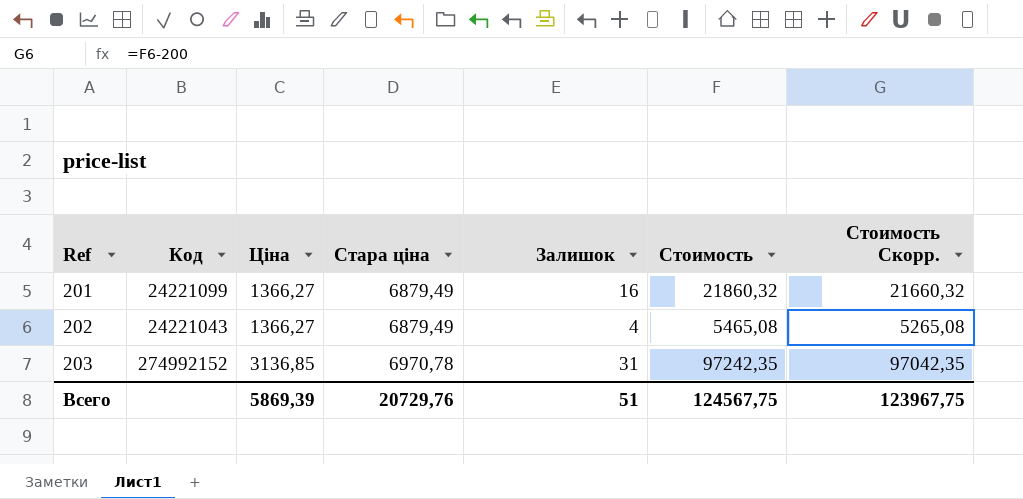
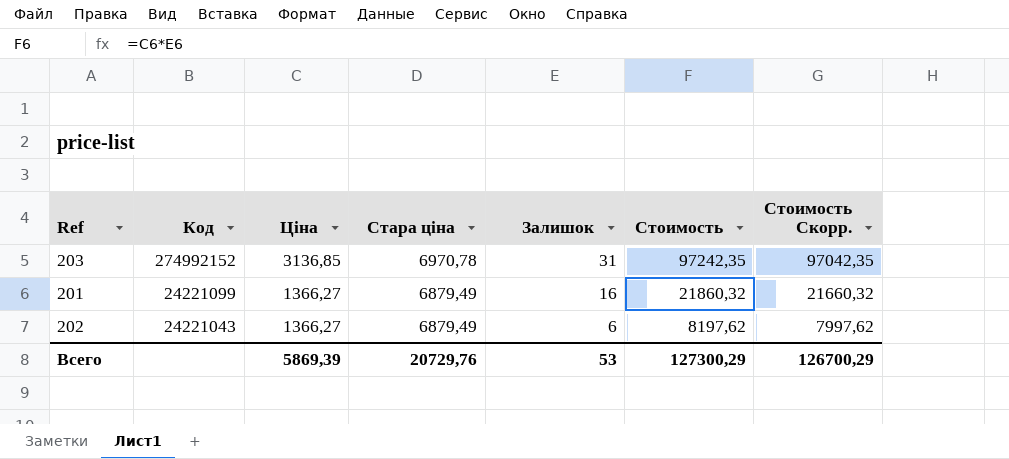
row order: Ref ascending -> Код descending
202 | Залишок: 4 -> 6
202 | Стоимость: 5465,08 -> 8197,62
202 | Стоимость Скорр.: 5265,08 -> 7997,62
Всего | Залишок: 51 -> 53
Всего | Стоимость: 124567,75 -> 127300,29
Всего | Стоимость Скорр.: 123967,75 -> 126700,29

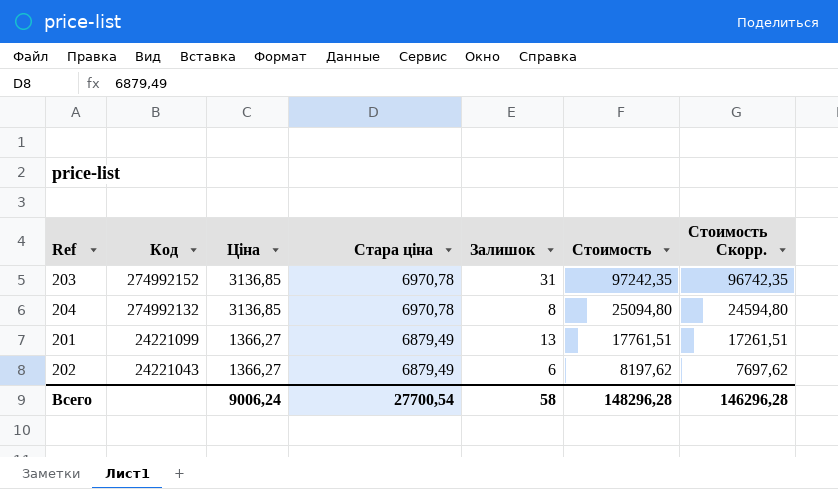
column Стоимость Скорр. | formula: [Стоимость] - 200 -> [Стоимость] - 500
row 204: none -> 274992132 | 3136,85 | 6970,78 | 8 | 25094,80 | 24594,80
201 | Залишок: 16 -> 13
201 | Стоимость: 21860,32 -> 17761,51
Всего | Ціна: 5869,39 -> 9006,24
Всего | Стара ціна: 20729,76 -> 27700,54
Всего | Залишок: 53 -> 58
Всего | Стоимость: 127300,29 -> 148296,28
Всего | Стоимость Скорр.: 126700,29 -> 146296,28

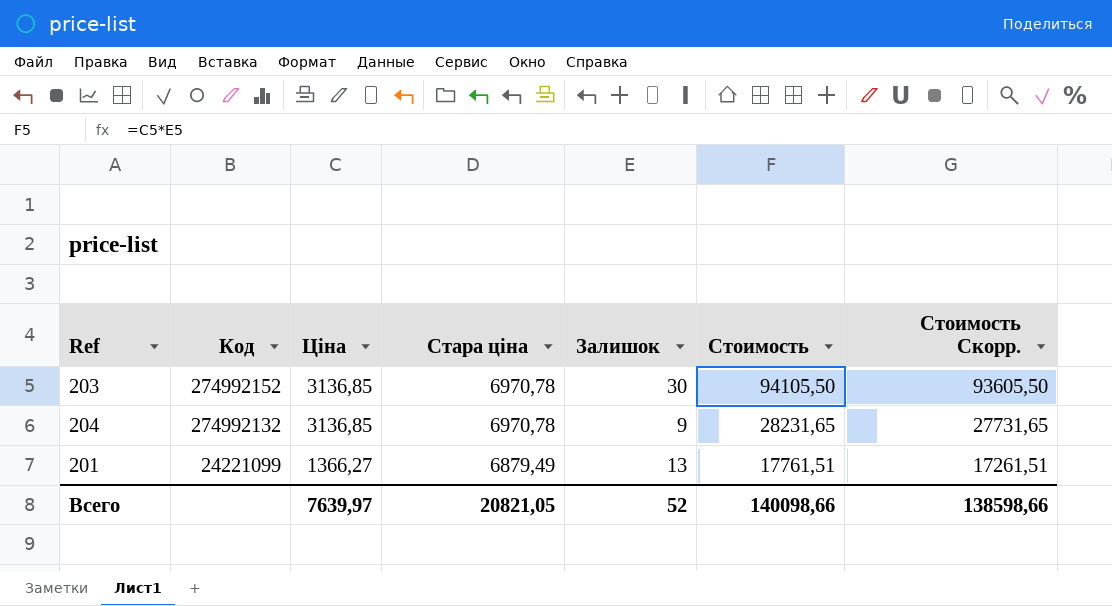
row 202: 24221043 | 1366,27 | 6879,49 | 6 | 8197,62 | 7697,62 -> none
203 | Залишок: 31 -> 30
203 | Стоимость: 97242,35 -> 94105,50
203 | Стоимость Скорр.: 96742,35 -> 93605,50
204 | Залишок: 8 -> 9
204 | Стоимость: 25094,80 -> 28231,65
204 | Стоимость Скорр.: 24594,80 -> 27731,65
Всего | Ціна: 9006,24 -> 7639,97
Всего | Стара ціна: 27700,54 -> 20821,05
Всего | Залишок: 58 -> 52
Всего | Стоимость: 148296,28 -> 140098,66
Всего | Стоимость Скорр.: 146296,28 -> 138598,66

